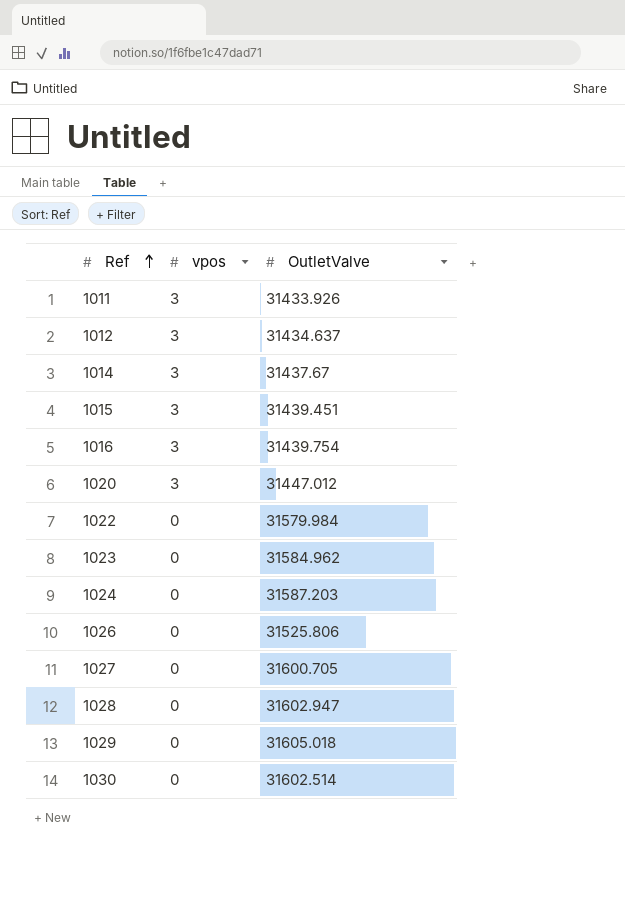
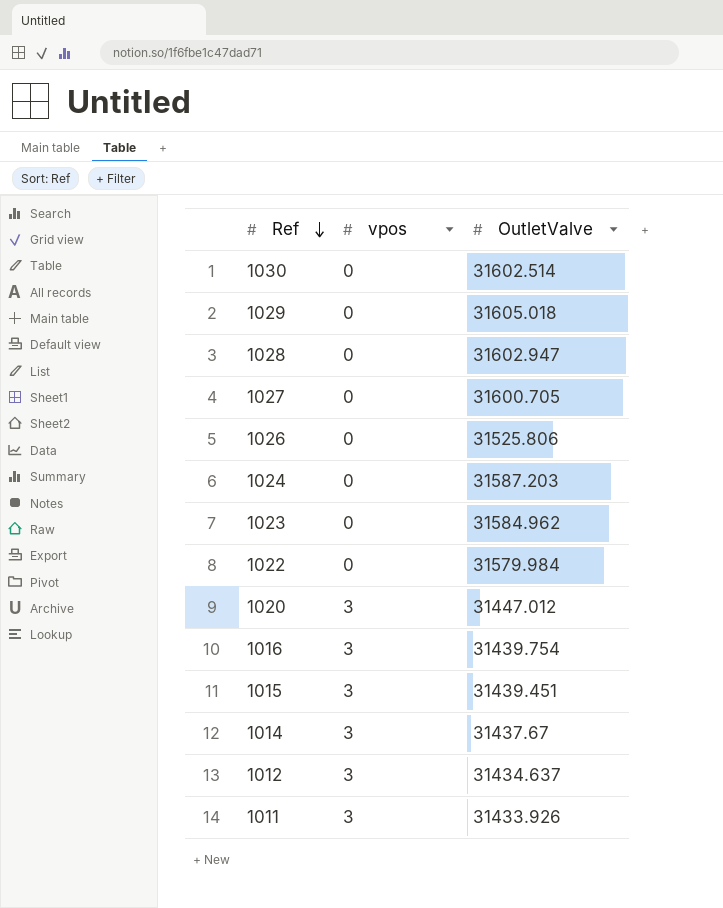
row order: Ref ascending -> Ref descending

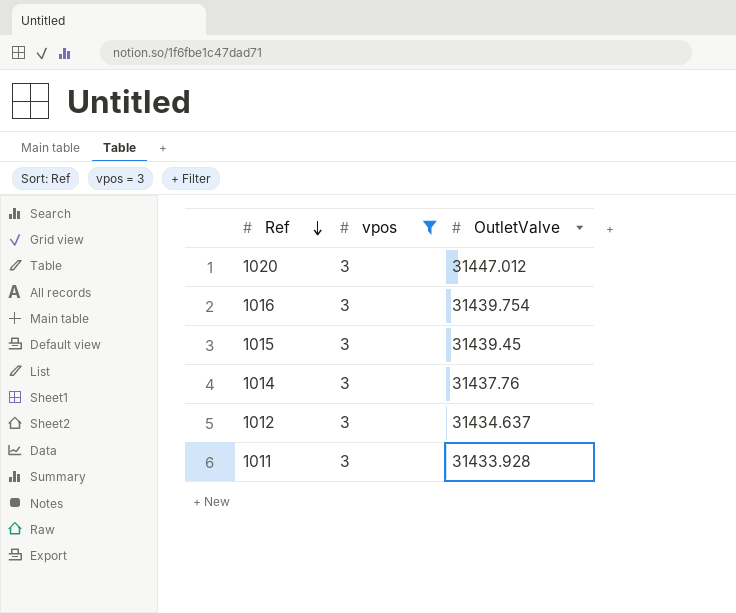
filter: none -> vpos = 3
1015 | OutletValve: 31439.451 -> 31439.45
1014 | OutletValve: 31437.67 -> 31437.76
1011 | OutletValve: 31433.926 -> 31433.928

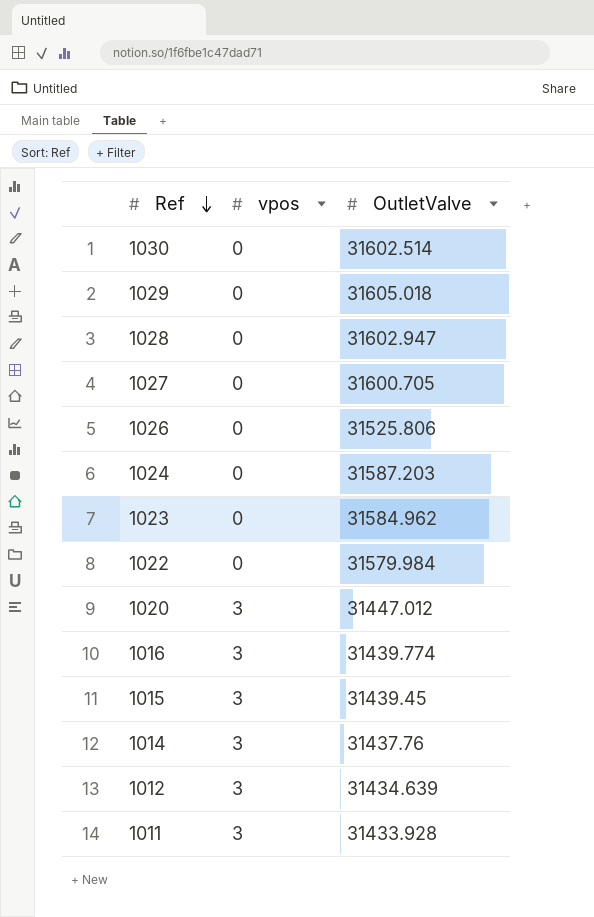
filter: vpos = 3 -> none
1016 | OutletValve: 31439.754 -> 31439.774
1012 | OutletValve: 31434.637 -> 31434.639

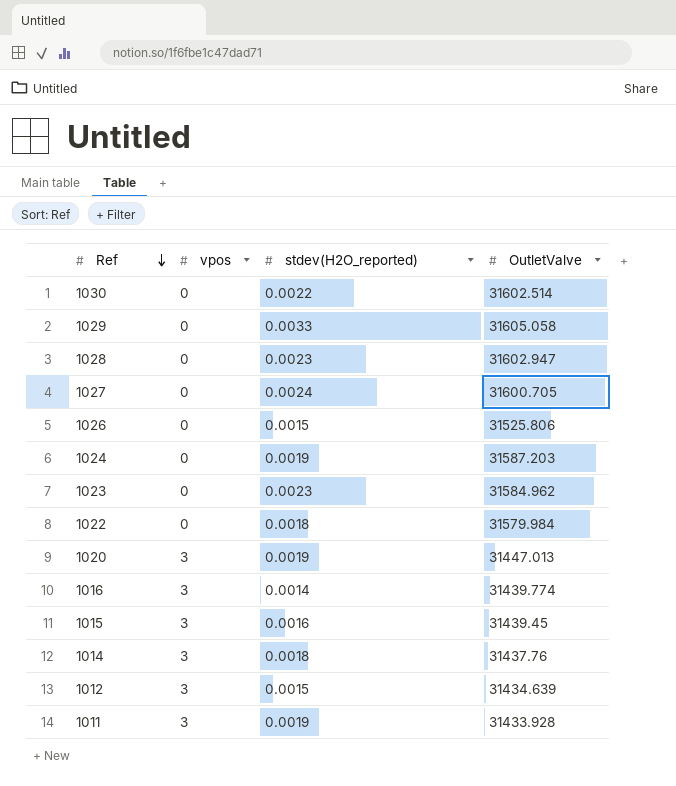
column stdev(H2O_reported) | position: none -> 3
1029 | OutletValve: 31605.018 -> 31605.058
1020 | OutletValve: 31447.012 -> 31447.013

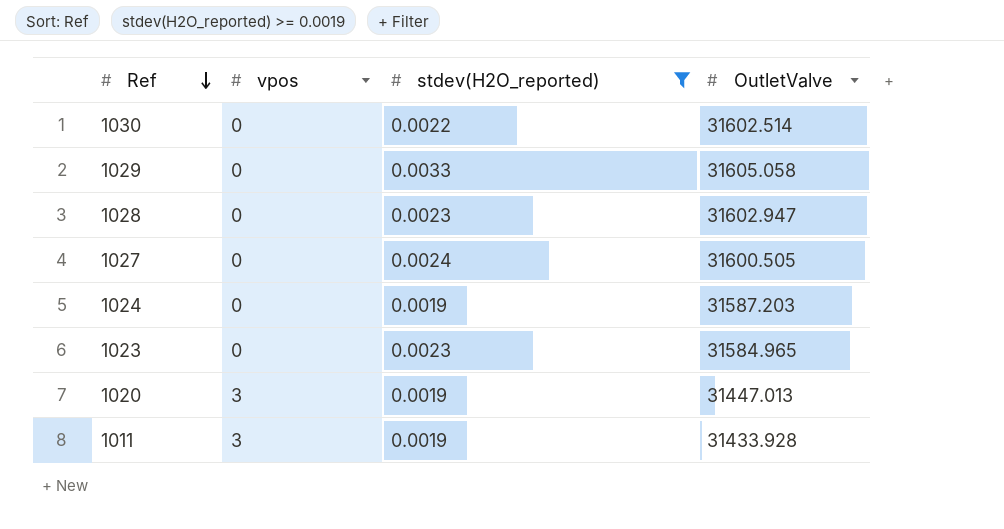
filter: none -> stdev(H2O_reported) >= 0.0019
1027 | OutletValve: 31600.705 -> 31600.505
1023 | OutletValve: 31584.962 -> 31584.965

